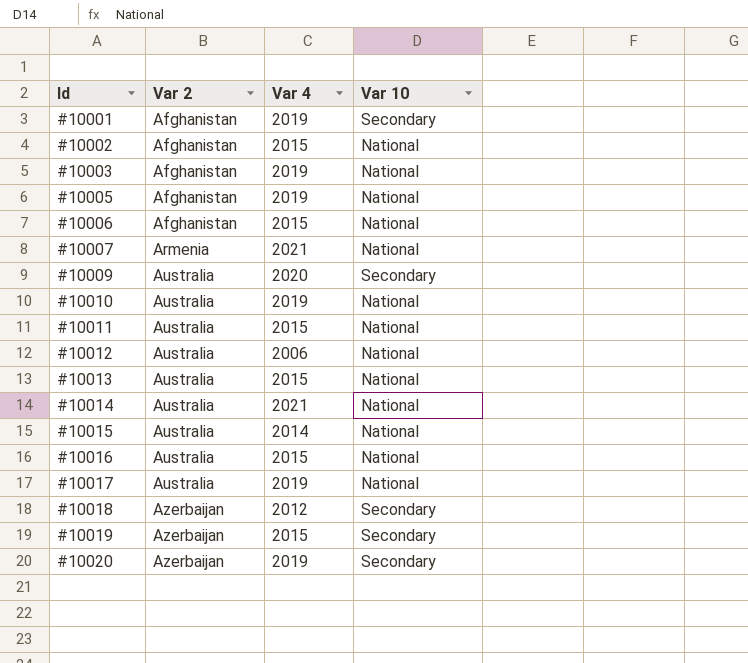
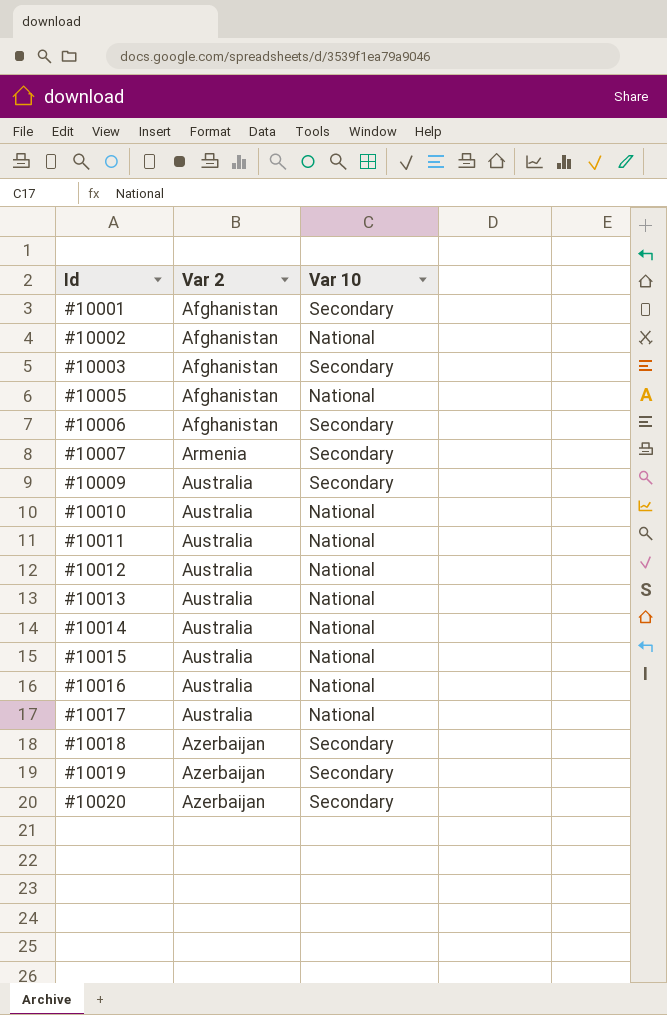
column Var 4 | position: 3 -> none
#10003 | Var 10: National -> Secondary
#10006 | Var 10: National -> Secondary
#10007 | Var 10: National -> Secondary

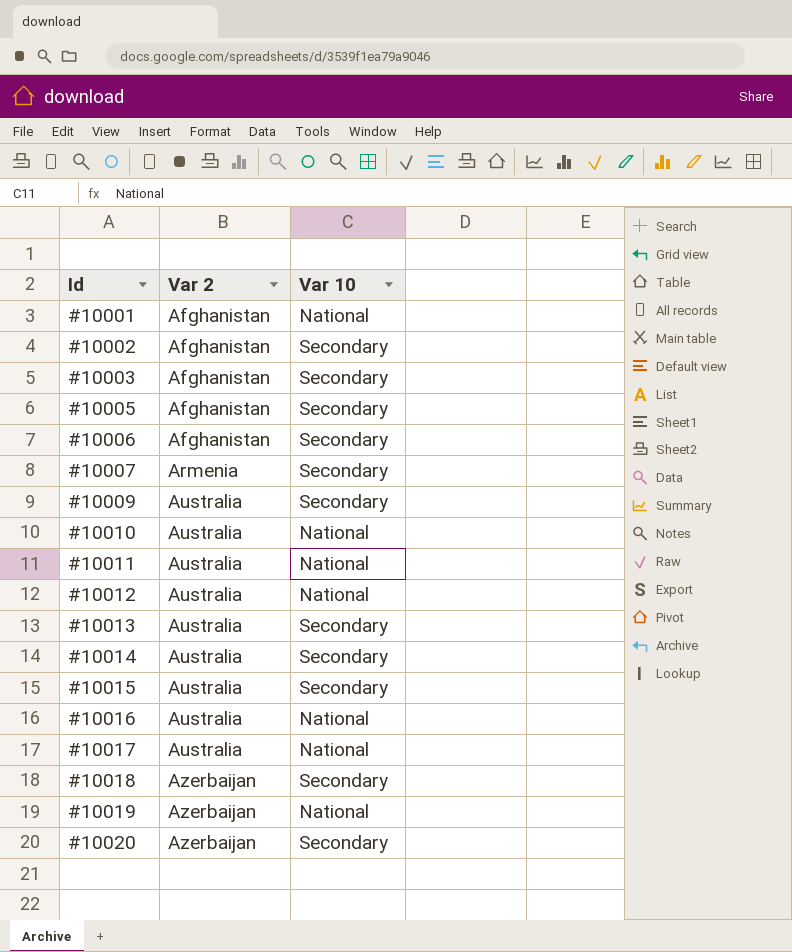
#10001 | Var 10: Secondary -> National
#10002 | Var 10: National -> Secondary
#10005 | Var 10: National -> Secondary
#10013 | Var 10: National -> Secondary
#10014 | Var 10: National -> Secondary
#10015 | Var 10: National -> Secondary
#10019 | Var 10: Secondary -> National

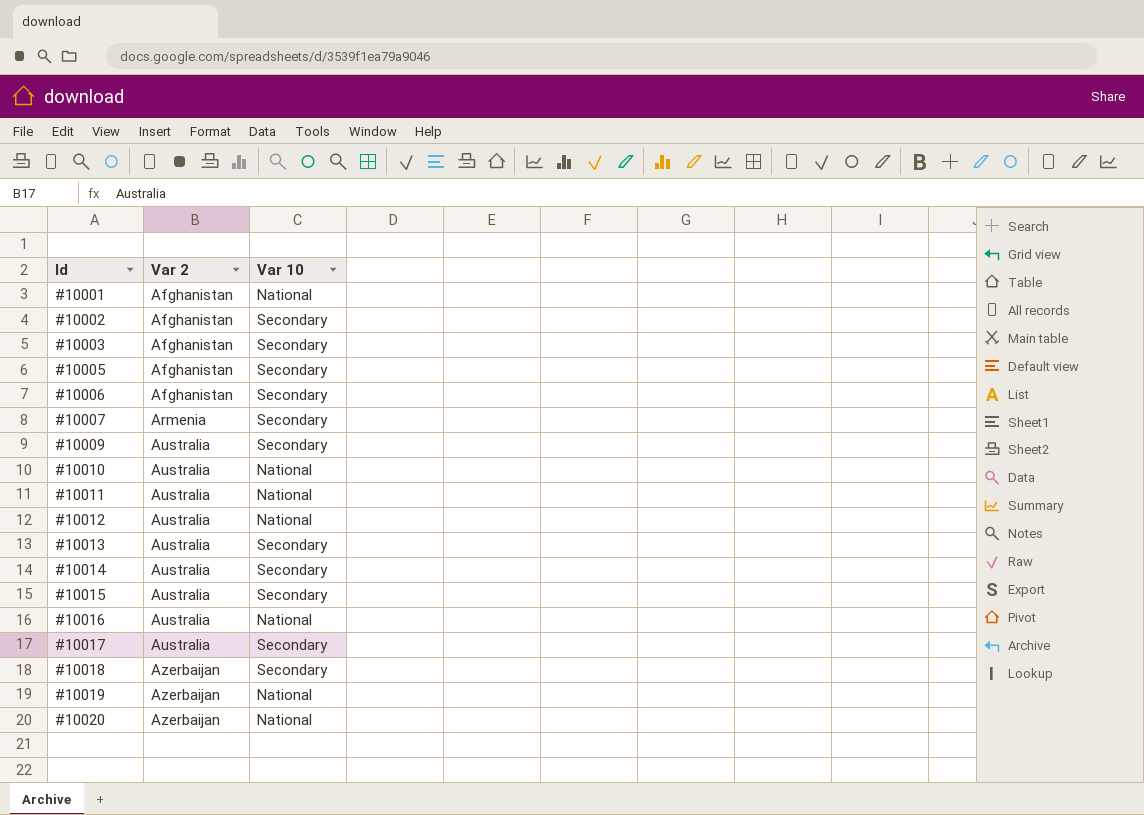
#10017 | Var 10: National -> Secondary
#10020 | Var 10: Secondary -> National

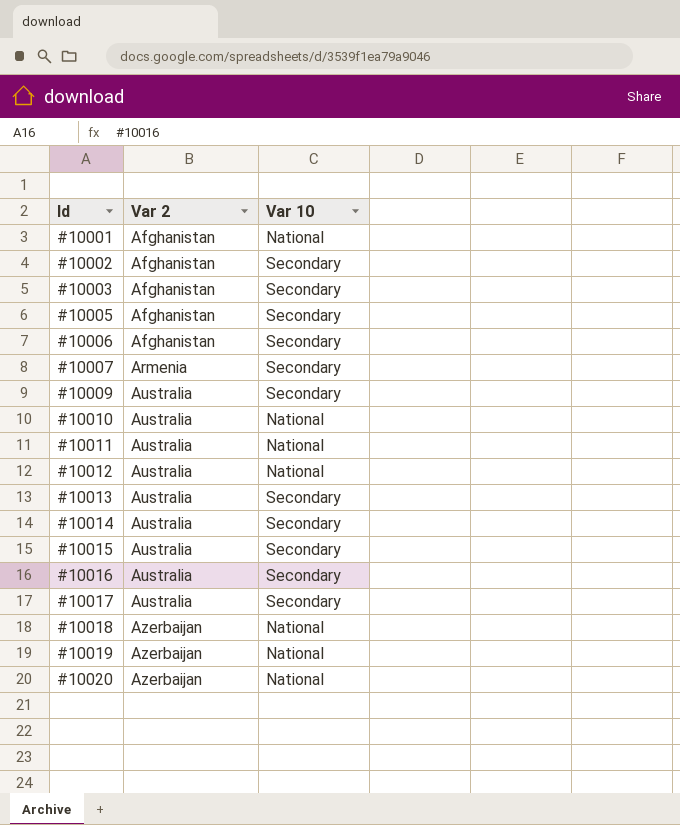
#10016 | Var 10: National -> Secondary
#10018 | Var 10: Secondary -> National

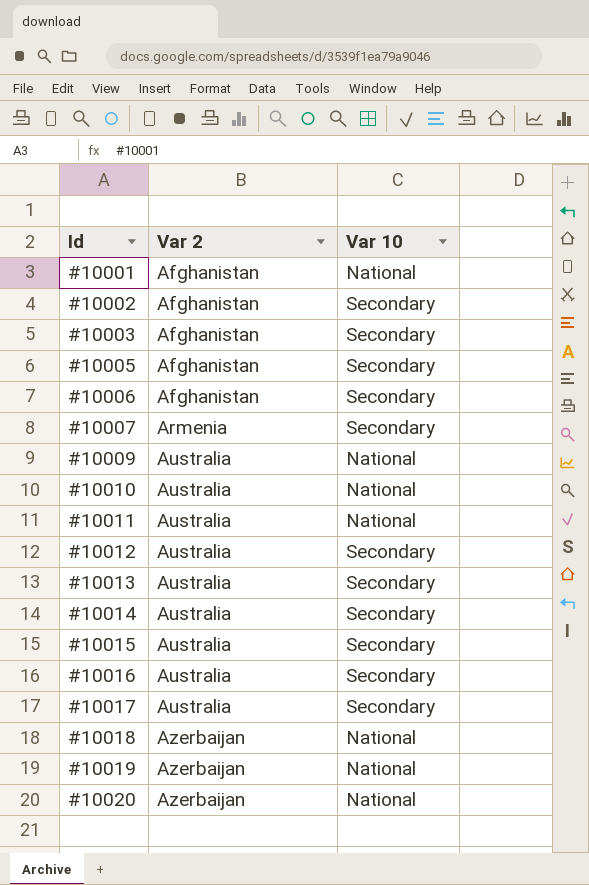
#10009 | Var 10: Secondary -> National
#10012 | Var 10: National -> Secondary

